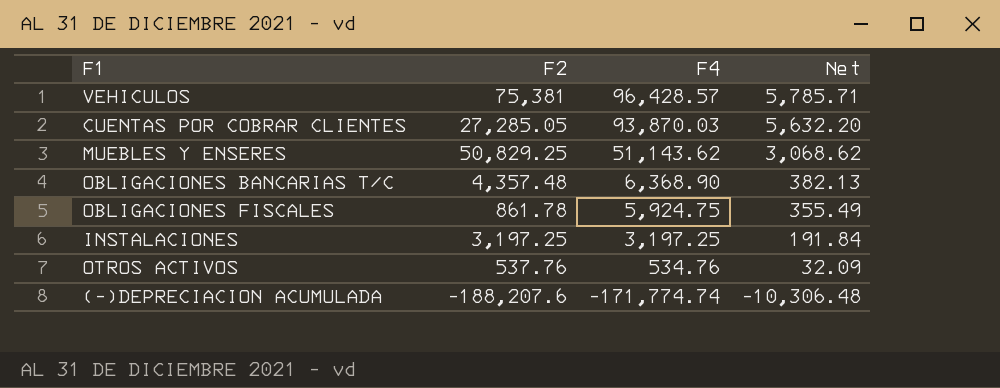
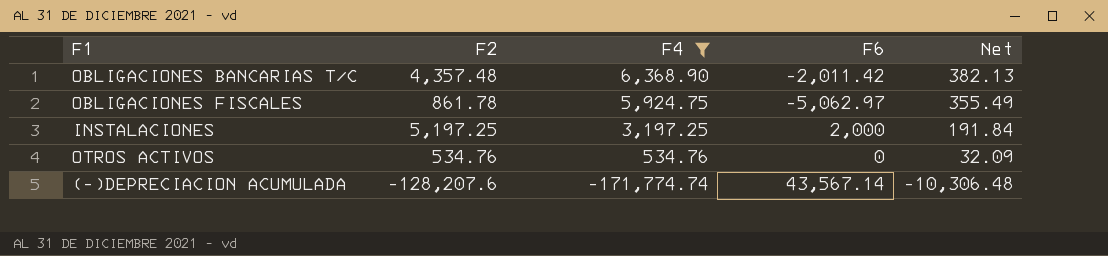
filter: none -> F4 <= 6,368.90
column F6 | formula: none -> [F2] - [F4]
INSTALACIONES | F2: 3,197.25 -> 5,197.25
OTROS ACTIVOS | F2: 537.76 -> 534.76
(-)DEPRECIACION ACUMULADA | F2: -188,207.6 -> -128,207.6

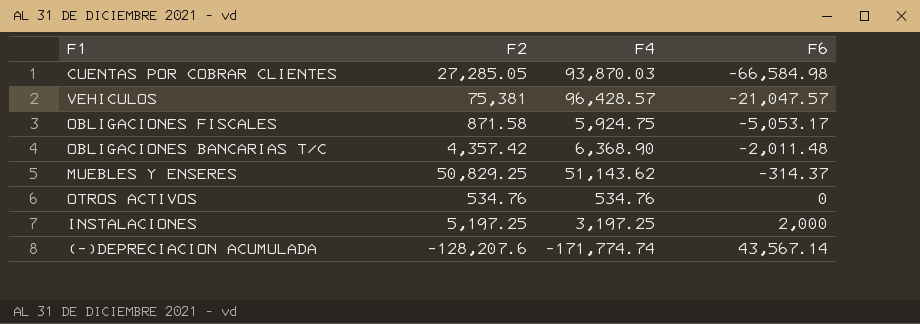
filter: F4 <= 6,368.90 -> none
row order: F4 descending -> F6 ascending
column Net | formula: [F4] * 0.06 -> none
OBLIGACIONES FISCALES | F2: 861.78 -> 871.58
OBLIGACIONES FISCALES | F6: -5,062.97 -> -5,053.17
OBLIGACIONES BANCARIAS T/C | F2: 4,357.48 -> 4,357.42
OBLIGACIONES BANCARIAS T/C | F6: -2,011.42 -> -2,011.48

